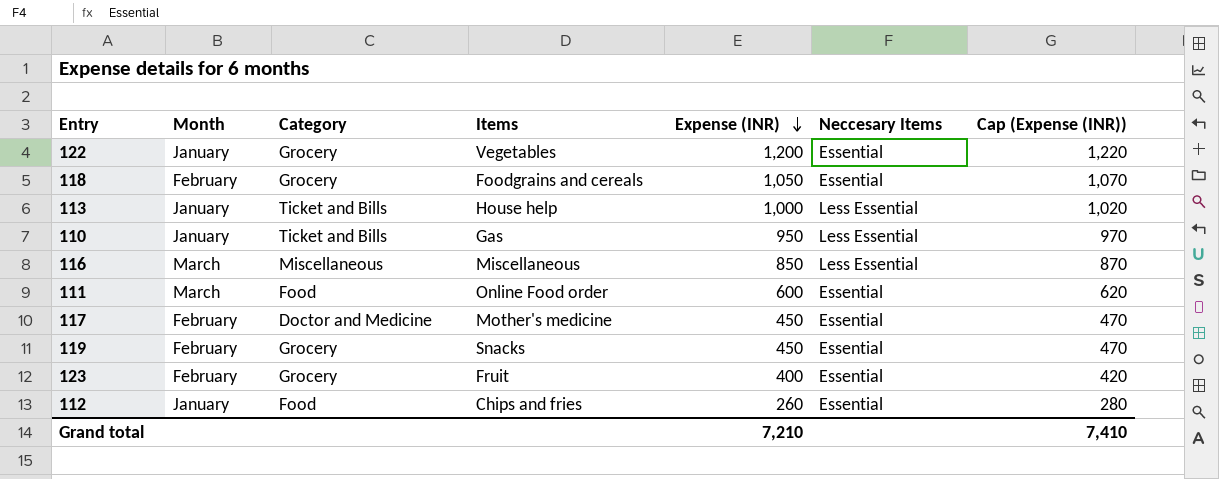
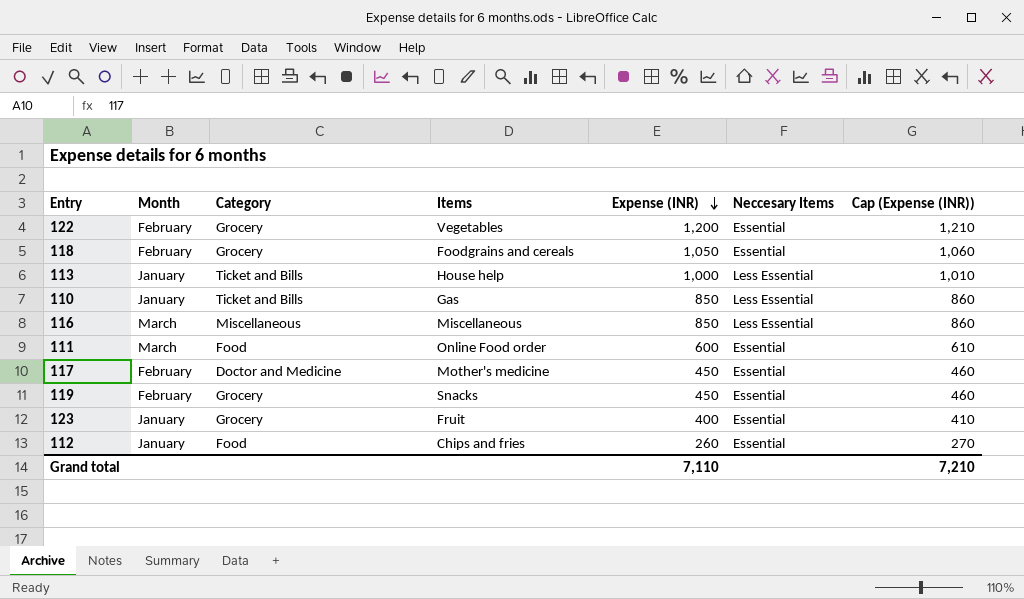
column Cap (Expense (INR)) | formula: [Expense (INR)] + 20 -> [Expense (INR)] + 10
122 | Month: January -> February
110 | Expense (INR): 950 -> 850
123 | Month: February -> January
Grand total | Expense (INR): 7,210 -> 7,110
Grand total | Cap (Expense (INR)): 7,410 -> 7,210

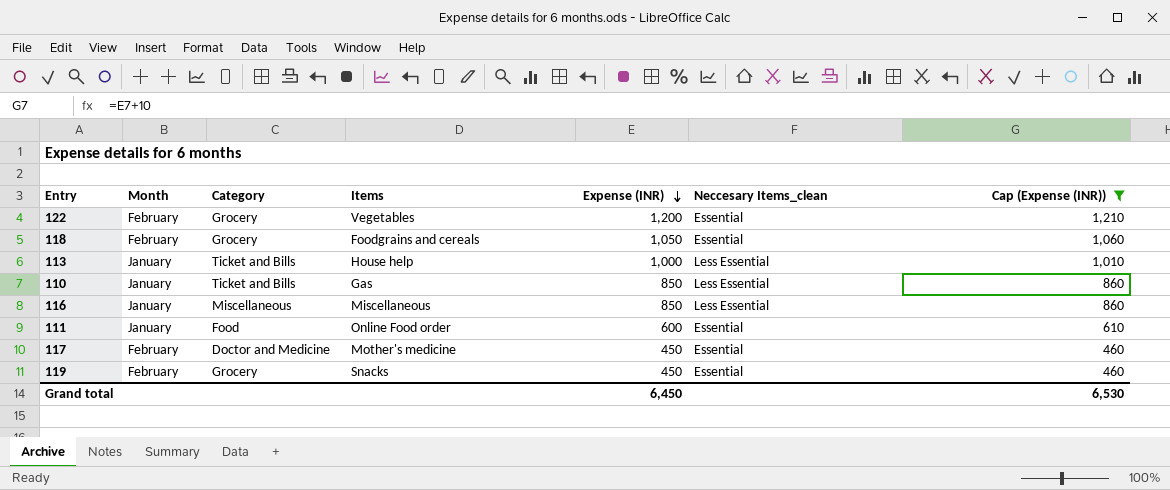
filter: none -> Cap (Expense (INR)) >= 460
column name: Neccesary Items -> Neccesary Items_clean
116 | Month: March -> January
111 | Month: March -> January
Grand total | Expense (INR): 7,110 -> 6,450
Grand total | Cap (Expense (INR)): 7,210 -> 6,530

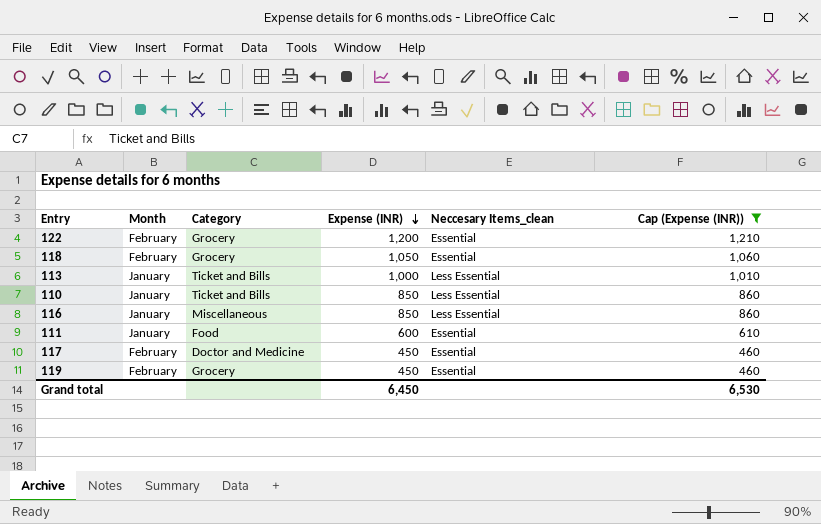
column Items | position: 4 -> none

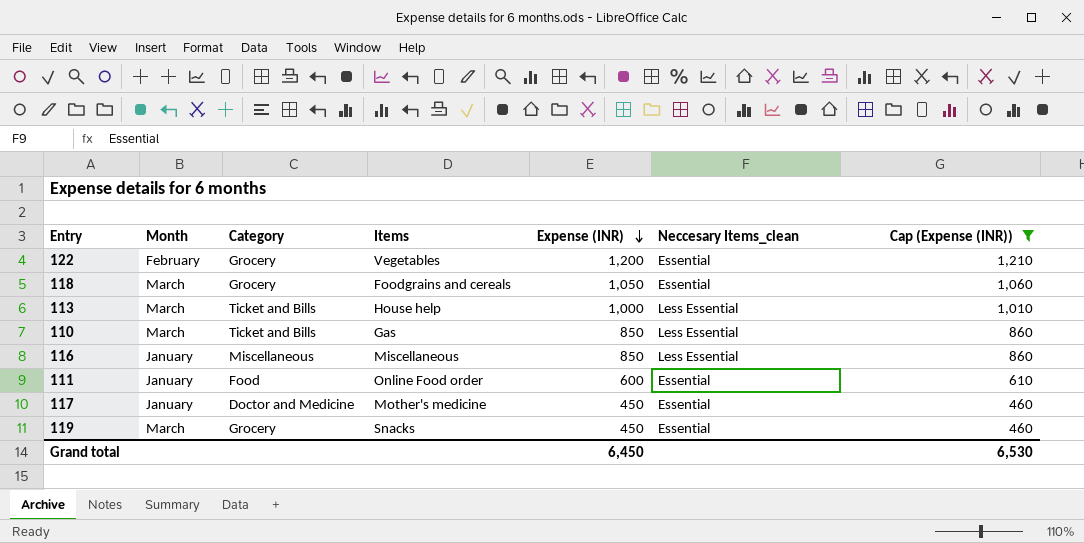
column Items | position: none -> 4
118 | Month: February -> March
113 | Month: January -> March
110 | Month: January -> March
117 | Month: February -> January
119 | Month: February -> March

